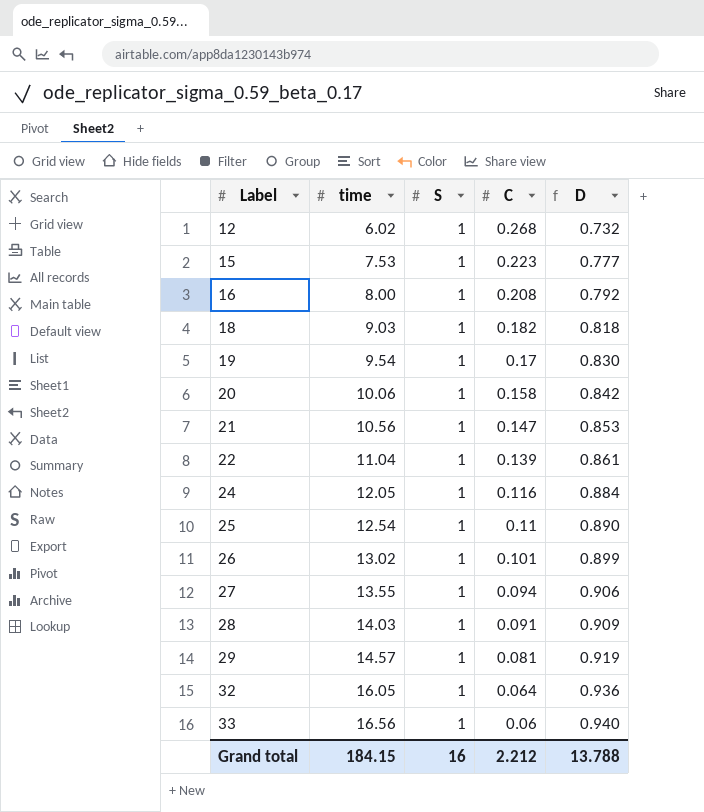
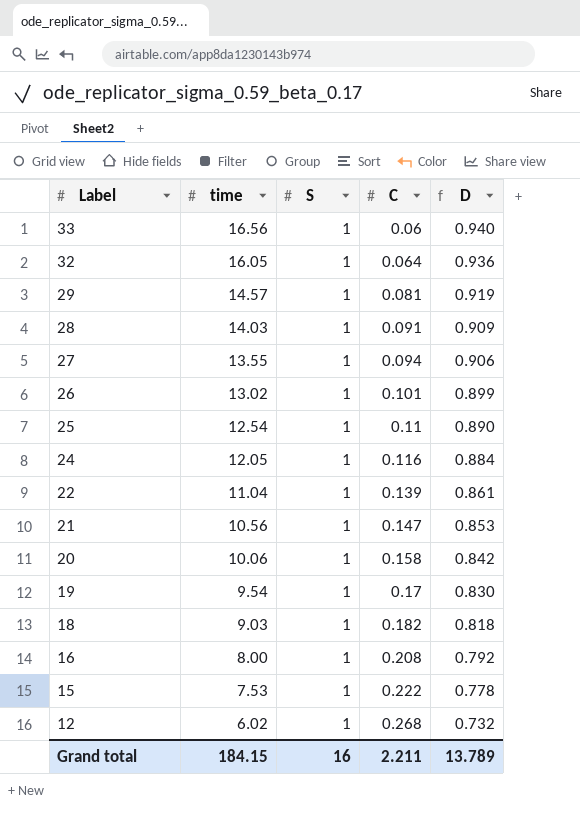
row order: Label ascending -> Label descending
15 | C: 0.223 -> 0.222
15 | D: 0.777 -> 0.778
Grand total | C: 2.212 -> 2.211
Grand total | D: 13.788 -> 13.789

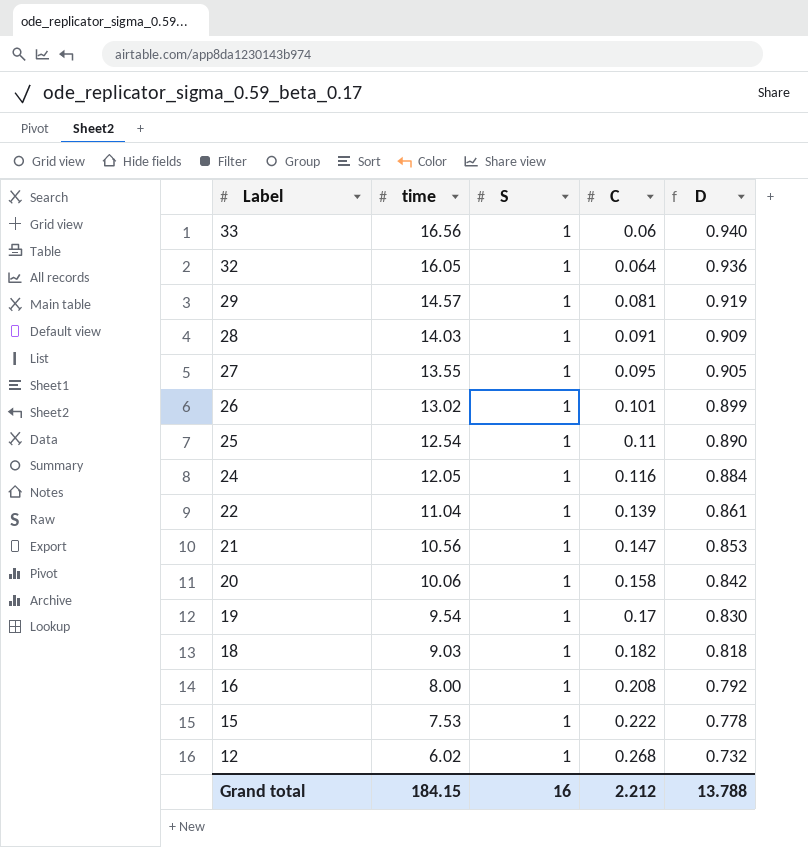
27 | C: 0.094 -> 0.095
27 | D: 0.906 -> 0.905
Grand total | C: 2.211 -> 2.212
Grand total | D: 13.789 -> 13.788

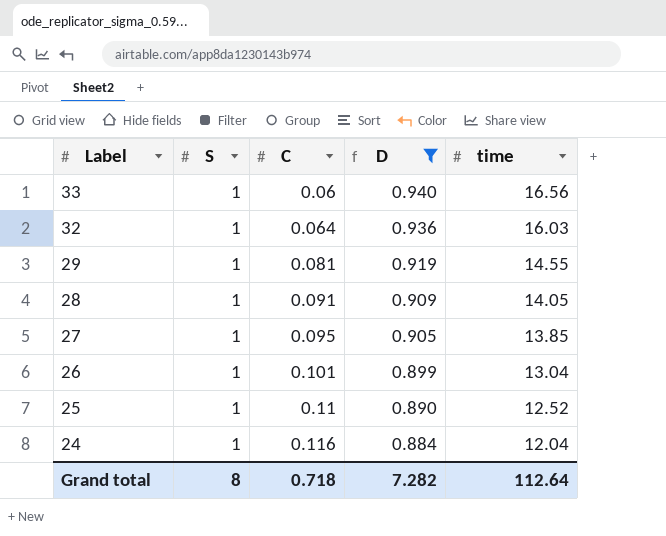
filter: none -> D >= 0.884
column time | position: 2 -> 5
32 | time: 16.05 -> 16.03
29 | time: 14.57 -> 14.55
28 | time: 14.03 -> 14.05
27 | time: 13.55 -> 13.85
26 | time: 13.02 -> 13.04
25 | time: 12.54 -> 12.52
24 | time: 12.05 -> 12.04
Grand total | S: 16 -> 8
Grand total | C: 2.212 -> 0.718
Grand total | D: 13.788 -> 7.282
Grand total | time: 184.15 -> 112.64

